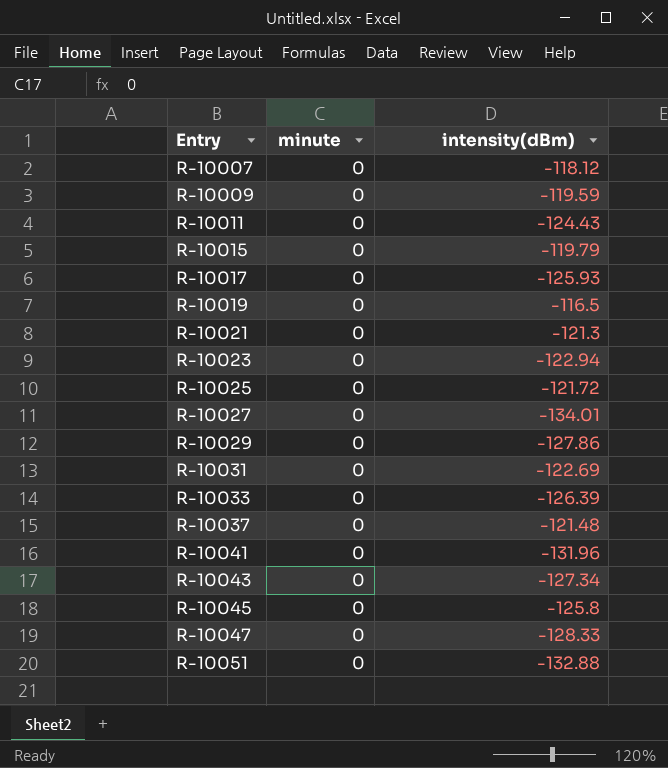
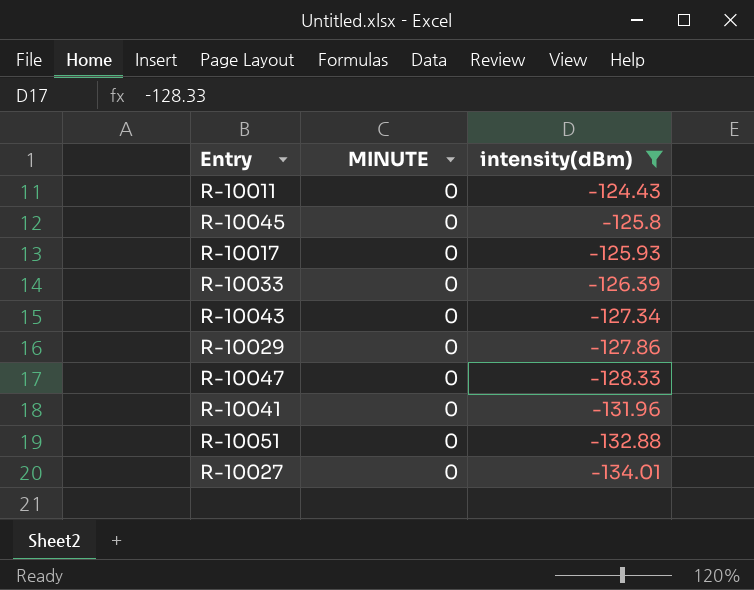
filter: none -> intensity(dBm) <= -124.43
row order: Entry ascending -> intensity(dBm) descending
column name: minute -> MINUTE

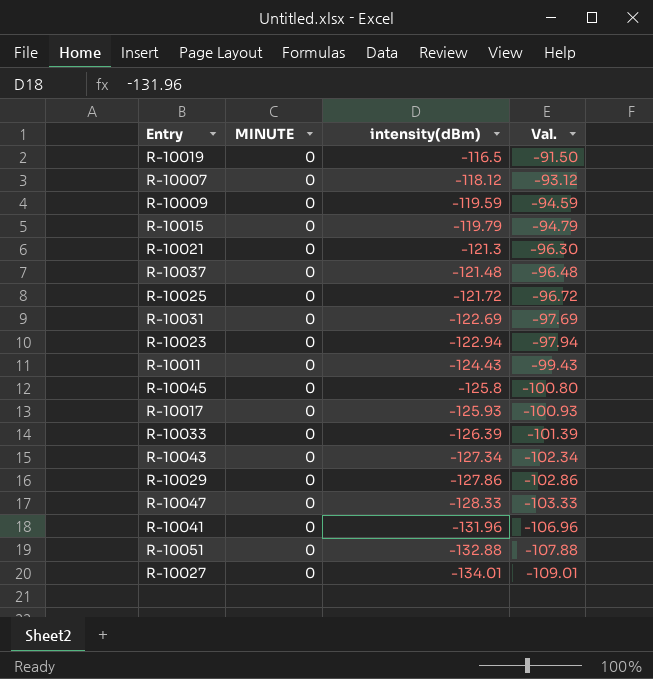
filter: intensity(dBm) <= -124.43 -> none
column Val. | formula: none -> [intensity(dBm)] + 25

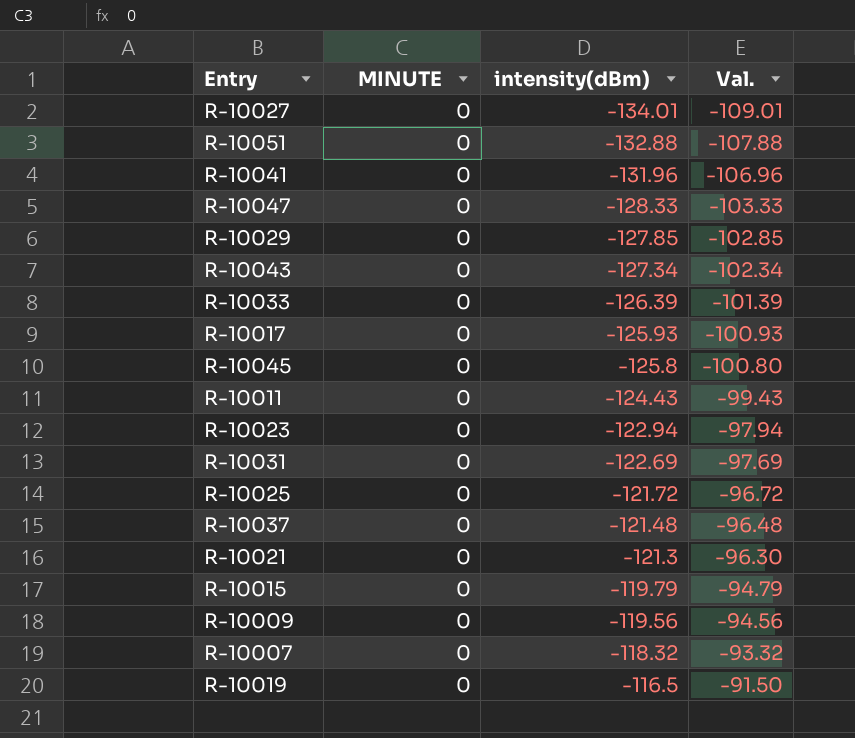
row order: intensity(dBm) descending -> intensity(dBm) ascending
R-10029 | intensity(dBm): -127.86 -> -127.85
R-10029 | Val.: -102.86 -> -102.85
R-10009 | intensity(dBm): -119.59 -> -119.56
R-10009 | Val.: -94.59 -> -94.56
R-10007 | intensity(dBm): -118.12 -> -118.32
R-10007 | Val.: -93.12 -> -93.32

